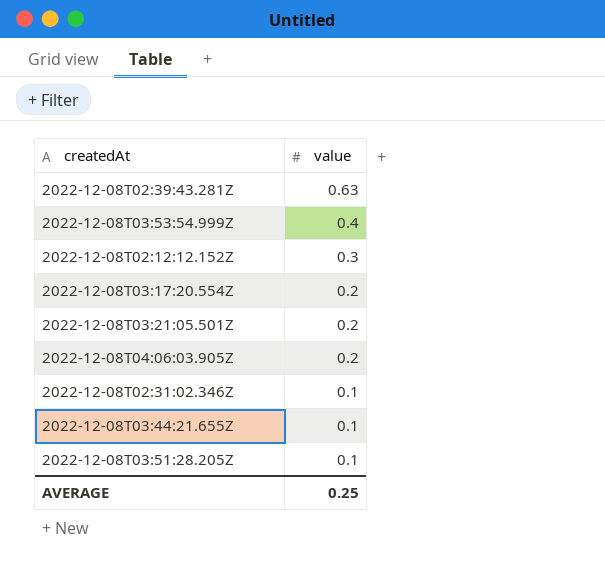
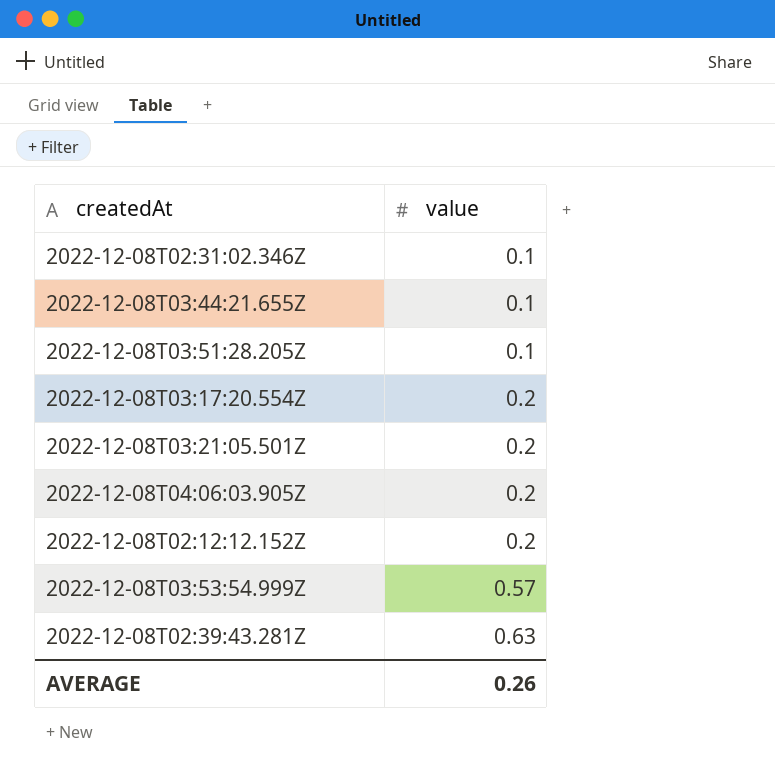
row order: value descending -> value ascending
2022-12-08T02:12:12.152Z | value: 0.3 -> 0.2
2022-12-08T03:53:54.999Z | value: 0.4 -> 0.57
AVERAGE | value: 0.25 -> 0.26

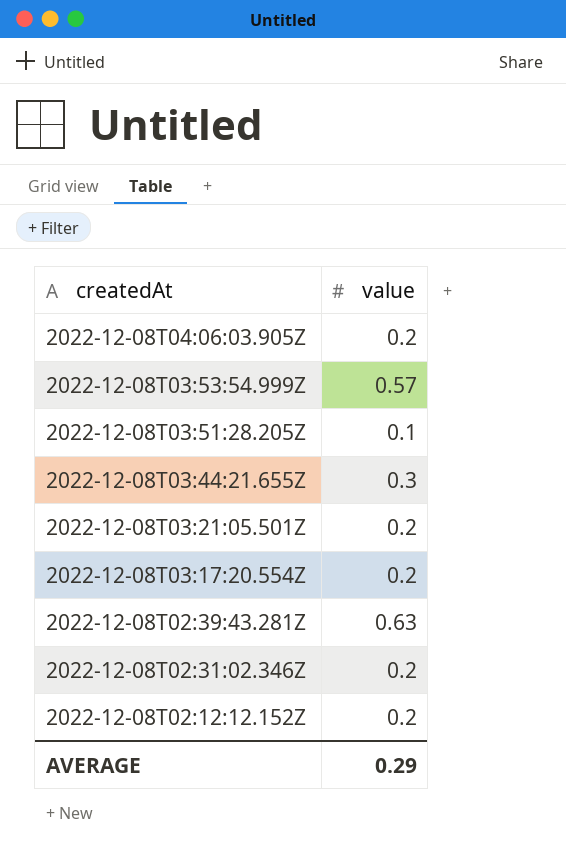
row order: value ascending -> createdAt descending
2022-12-08T03:44:21.655Z | value: 0.1 -> 0.3
2022-12-08T02:31:02.346Z | value: 0.1 -> 0.2
AVERAGE | value: 0.26 -> 0.29

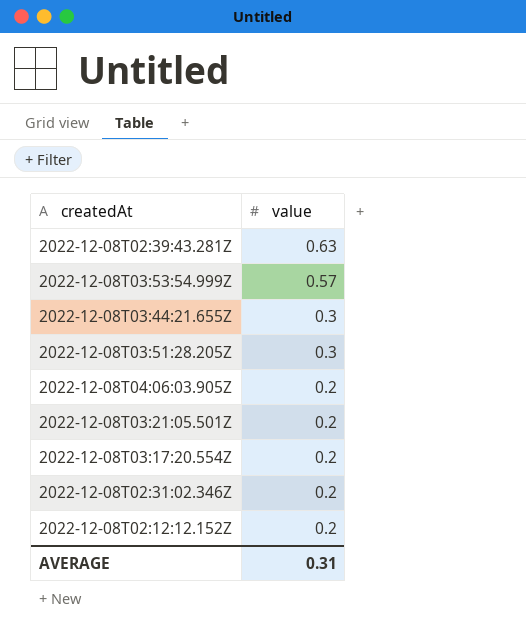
row order: createdAt descending -> value descending
2022-12-08T03:51:28.205Z | value: 0.1 -> 0.3
AVERAGE | value: 0.29 -> 0.31

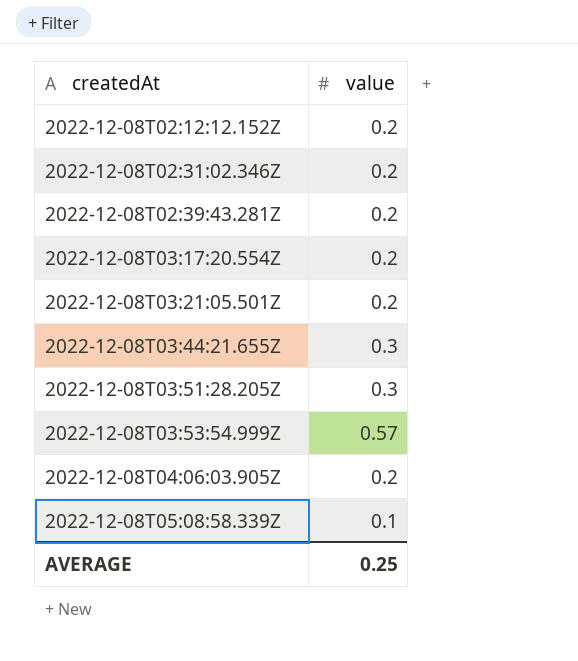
row order: value descending -> createdAt ascending
2022-12-08T02:39:43.281Z | value: 0.63 -> 0.2
row 2022-12-08T05:08:58.339Z: none -> 0.1
AVERAGE | value: 0.31 -> 0.25

